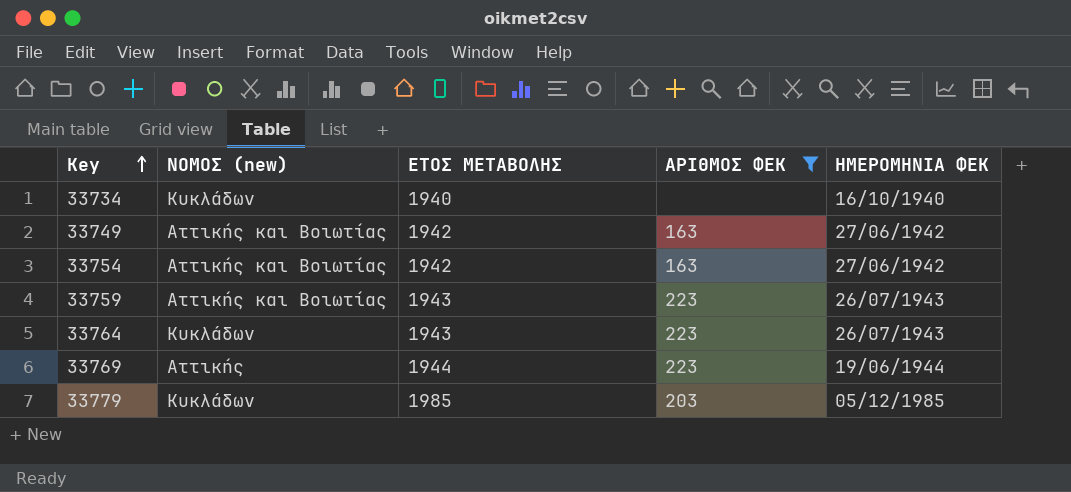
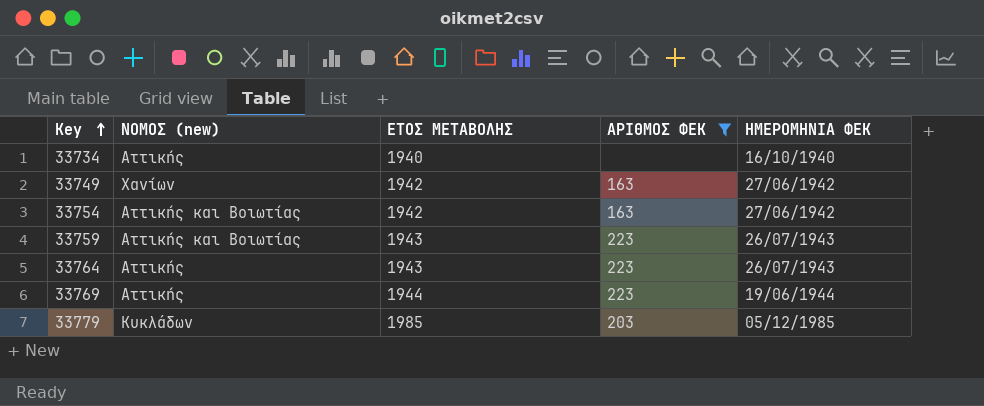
33734 | ΝΟΜΟΣ (new): Κυκλάδων -> Αττικής
33749 | ΝΟΜΟΣ (new): Αττικής και Βοιωτίας -> Χανίων
33764 | ΝΟΜΟΣ (new): Κυκλάδων -> Αττικής

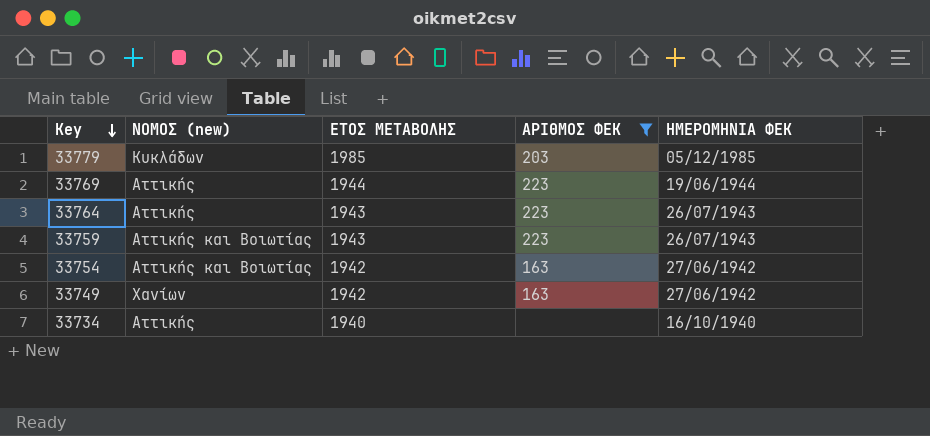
row order: Key ascending -> Key descending

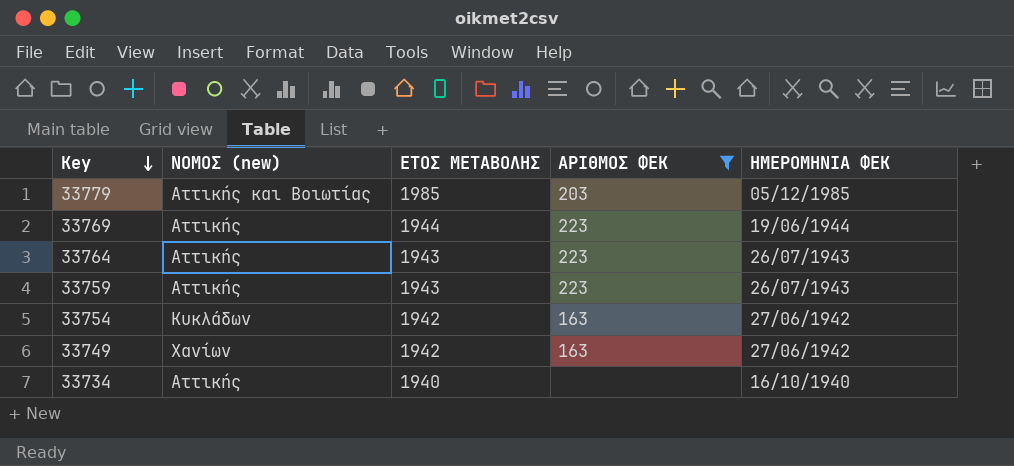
33779 | ΝΟΜΟΣ (new): Κυκλάδων -> Αττικής και Βοιωτίας
33759 | ΝΟΜΟΣ (new): Αττικής και Βοιωτίας -> Αττικής
33754 | ΝΟΜΟΣ (new): Αττικής και Βοιωτίας -> Κυκλάδων

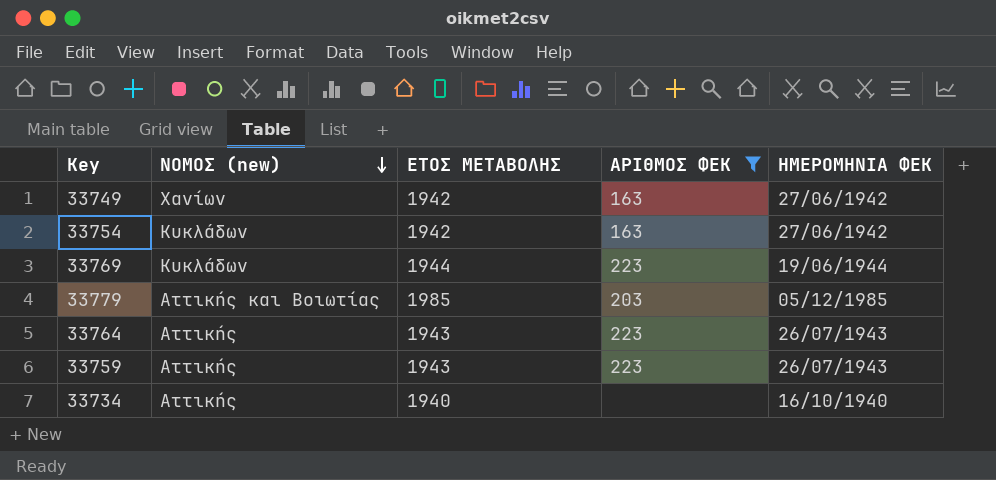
row order: Key descending -> ΝΟΜΟΣ (new) descending
33769 | ΝΟΜΟΣ (new): Αττικής -> Κυκλάδων

